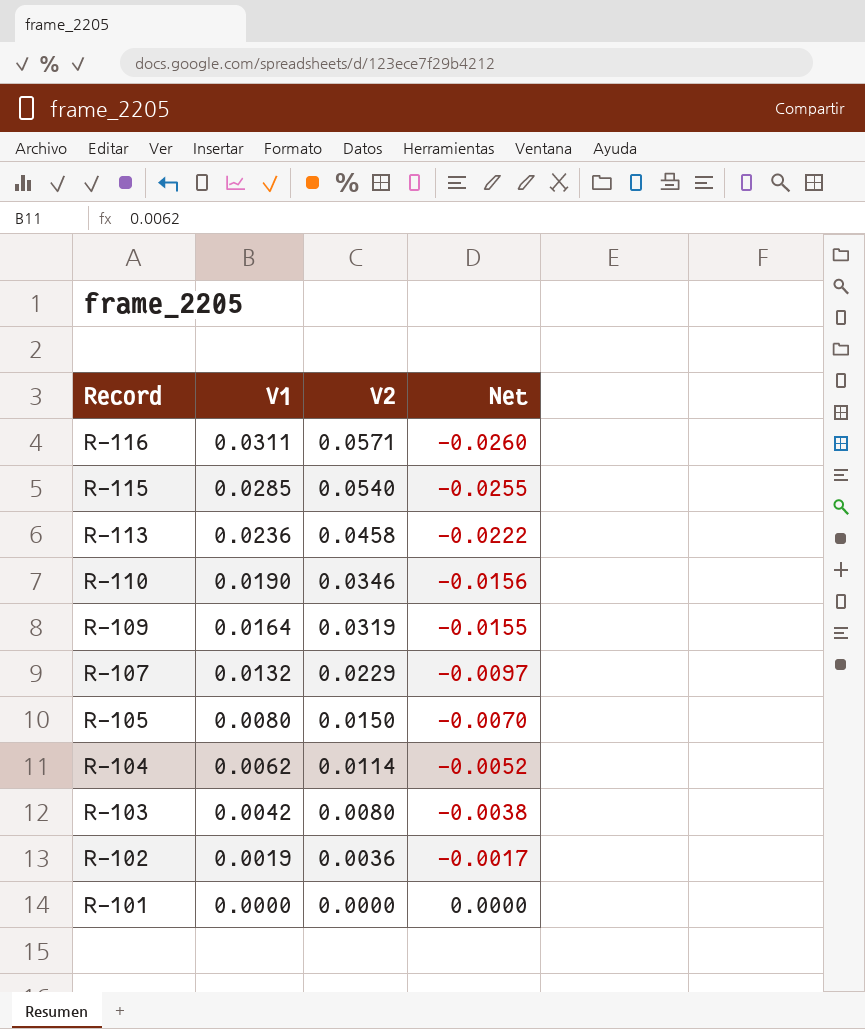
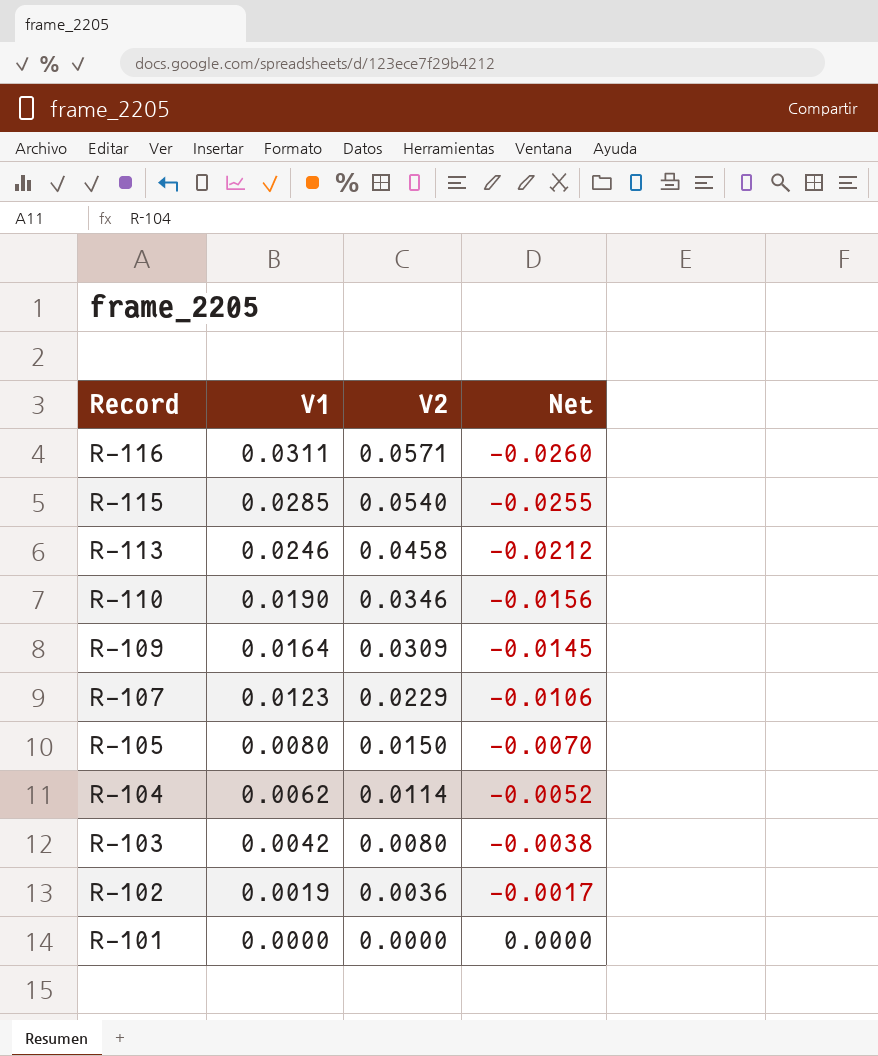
R-113 | V1: 0.0236 -> 0.0246
R-113 | Net: -0.0222 -> -0.0212
R-109 | V2: 0.0319 -> 0.0309
R-109 | Net: -0.0155 -> -0.0145
R-107 | V1: 0.0132 -> 0.0123
R-107 | Net: -0.0097 -> -0.0106

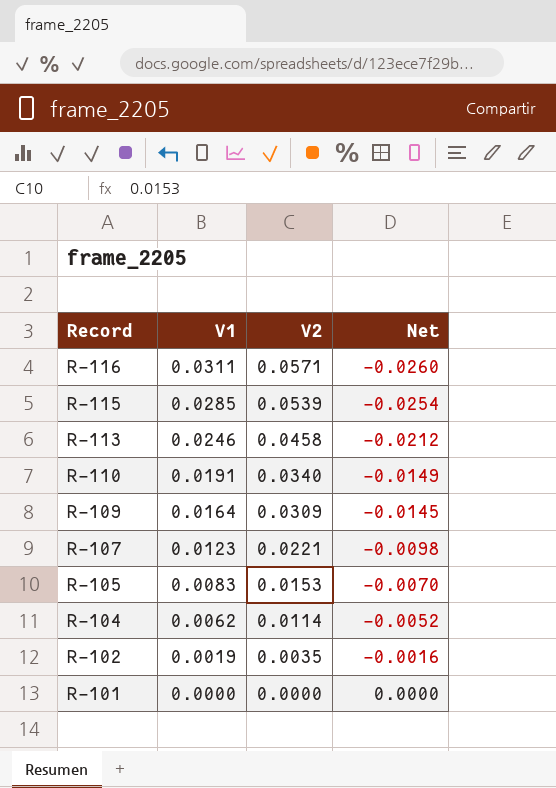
row R-103: 0.0042 | 0.0080 | -0.0038 -> none
R-115 | V2: 0.0540 -> 0.0539
R-115 | Net: -0.0255 -> -0.0254
R-110 | V1: 0.0190 -> 0.0191
R-110 | V2: 0.0346 -> 0.0340
R-110 | Net: -0.0156 -> -0.0149
R-107 | V2: 0.0229 -> 0.0221
R-107 | Net: -0.0106 -> -0.0098
R-105 | V1: 0.0080 -> 0.0083
R-105 | V2: 0.0150 -> 0.0153
R-102 | V2: 0.0036 -> 0.0035
R-102 | Net: -0.0017 -> -0.0016

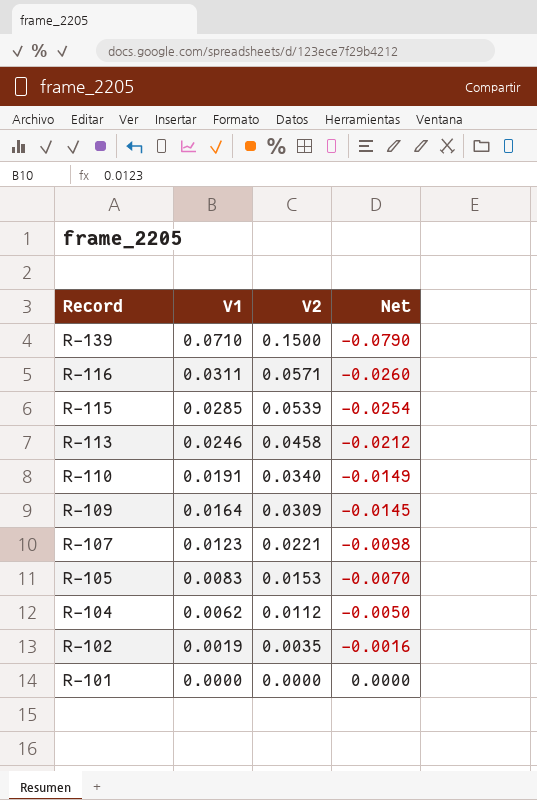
row R-139: none -> 0.0710 | 0.1500 | -0.0790
R-104 | V2: 0.0114 -> 0.0112
R-104 | Net: -0.0052 -> -0.0050

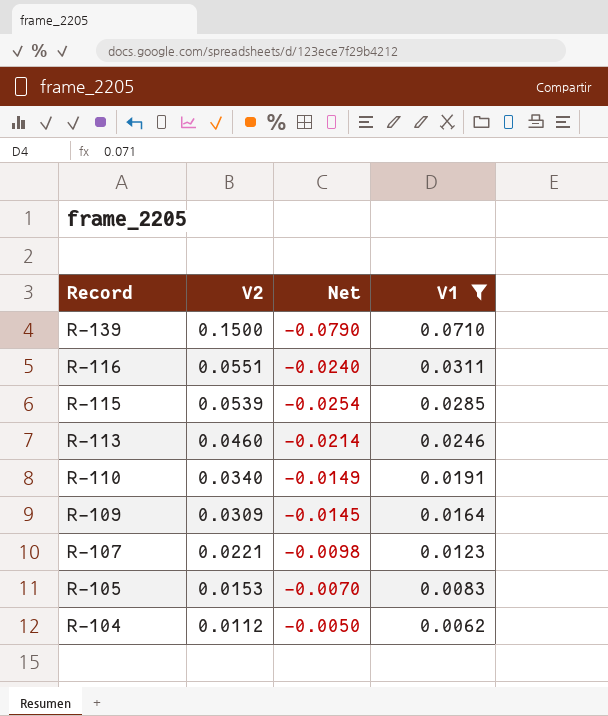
filter: none -> V1 >= 0.0062
column V1 | position: 2 -> 4
R-116 | V2: 0.0571 -> 0.0551
R-116 | Net: -0.0260 -> -0.0240
R-113 | V2: 0.0458 -> 0.0460
R-113 | Net: -0.0212 -> -0.0214

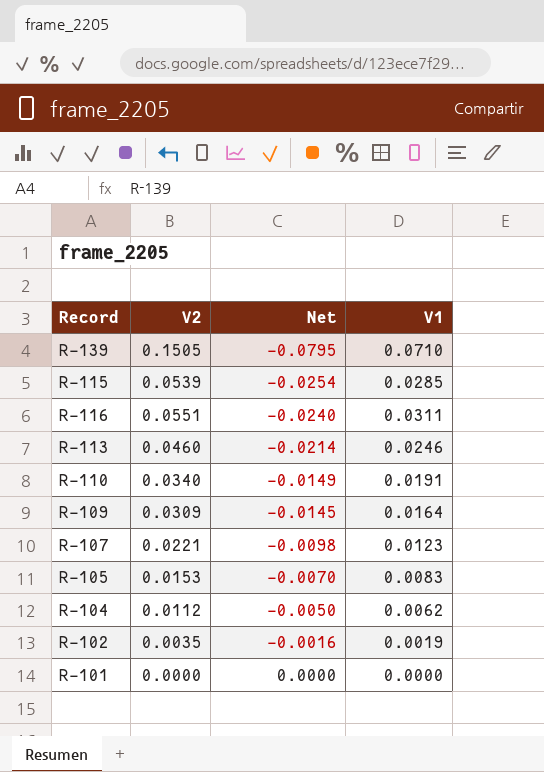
filter: V1 >= 0.0062 -> none
row order: Record descending -> Net ascending
R-139 | V2: 0.1500 -> 0.1505
R-139 | Net: -0.0790 -> -0.0795

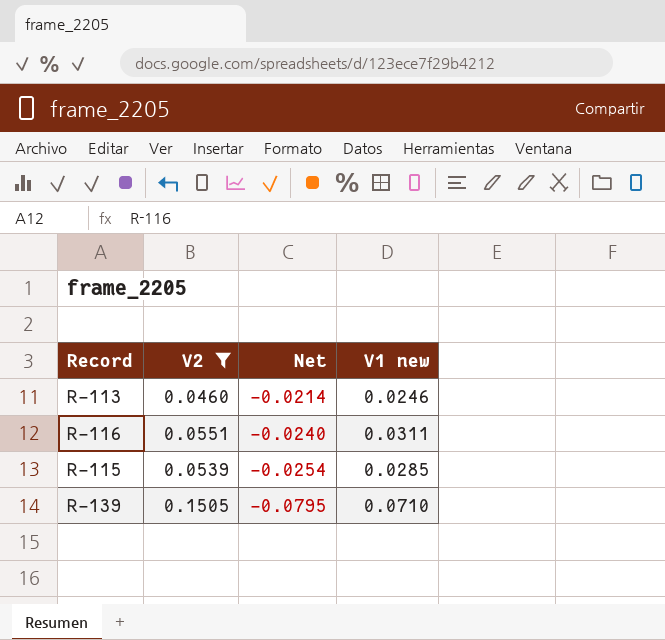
filter: none -> V2 >= 0.0460
row order: Net ascending -> Net descending
column name: V1 -> V1 new

